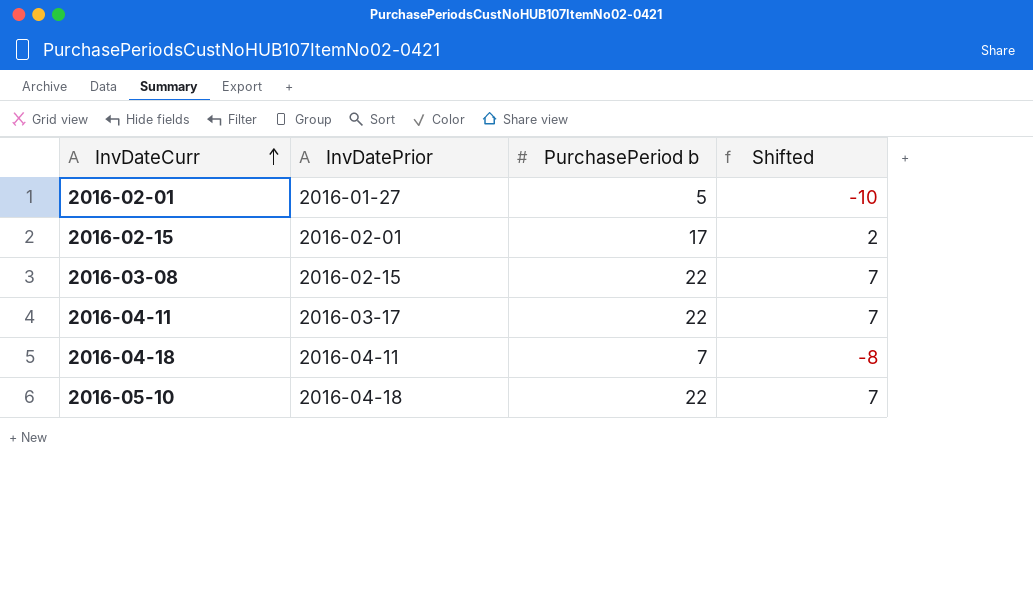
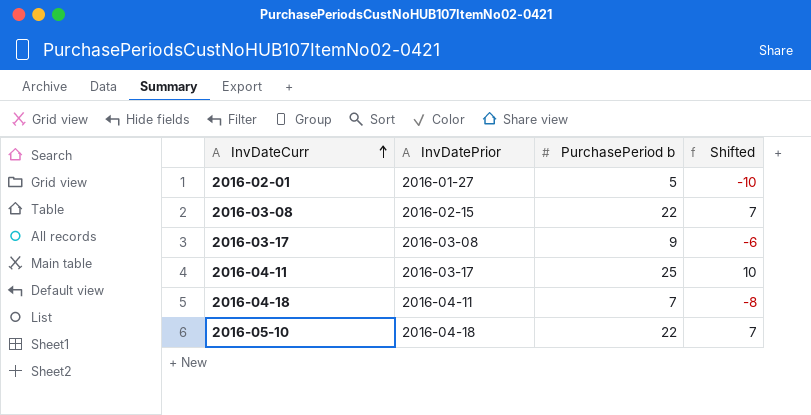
row 2016-02-15: 2016-02-01 | 17 | 2 -> none
row 2016-03-17: none -> 2016-03-08 | 9 | -6
2016-04-11 | PurchasePeriod b: 22 -> 25
2016-04-11 | Shifted: 7 -> 10

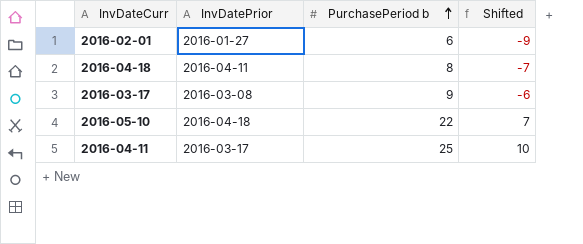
row order: InvDateCurr ascending -> PurchasePeriod b ascending
row 2016-03-08: 2016-02-15 | 22 | 7 -> none
2016-02-01 | PurchasePeriod b: 5 -> 6
2016-02-01 | Shifted: -10 -> -9
2016-04-18 | PurchasePeriod b: 7 -> 8
2016-04-18 | Shifted: -8 -> -7

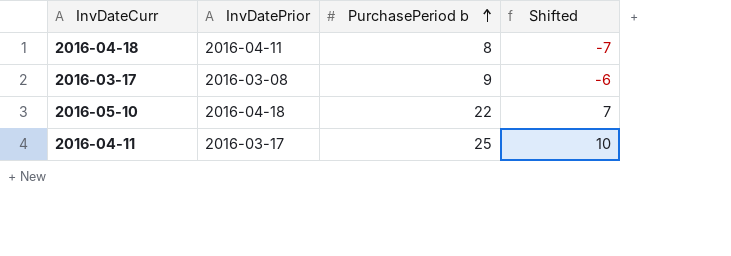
row 2016-02-01: 2016-01-27 | 6 | -9 -> none

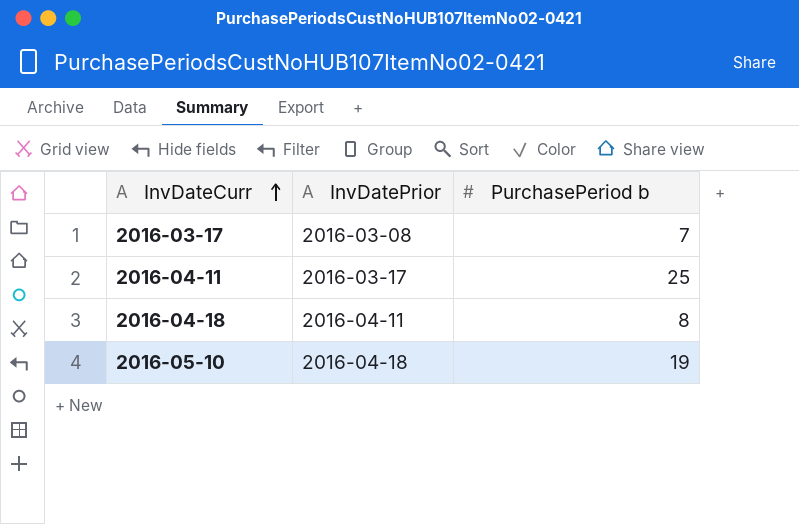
row order: PurchasePeriod b ascending -> InvDateCurr ascending
column Shifted | formula: [PurchasePeriod b] - 15 -> none
2016-03-17 | PurchasePeriod b: 9 -> 7
2016-05-10 | PurchasePeriod b: 22 -> 19

